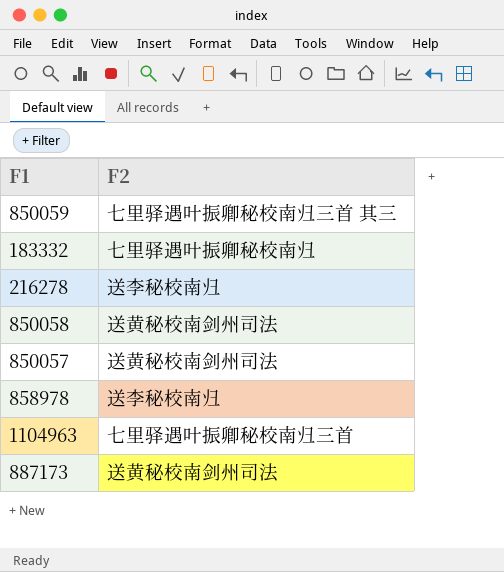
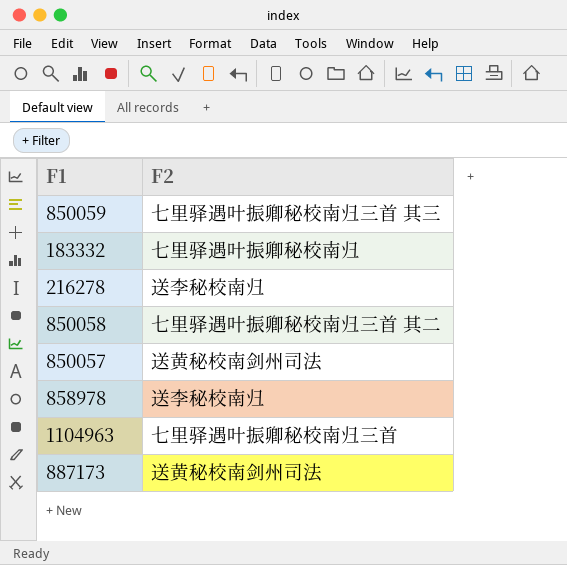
850058 | F2: 送黄秘校南剑州司法 -> 七里驿遇叶振卿秘校南归三首 其二

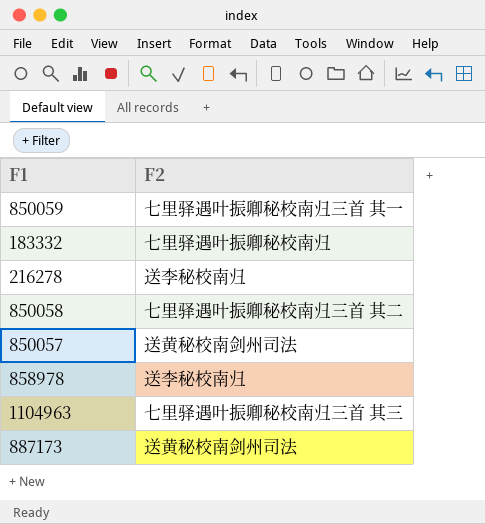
850059 | F2: 七里驿遇叶振卿秘校南归三首 其三 -> 七里驿遇叶振卿秘校南归三首 其一
1104963 | F2: 七里驿遇叶振卿秘校南归三首 -> 七里驿遇叶振卿秘校南归三首 其三

